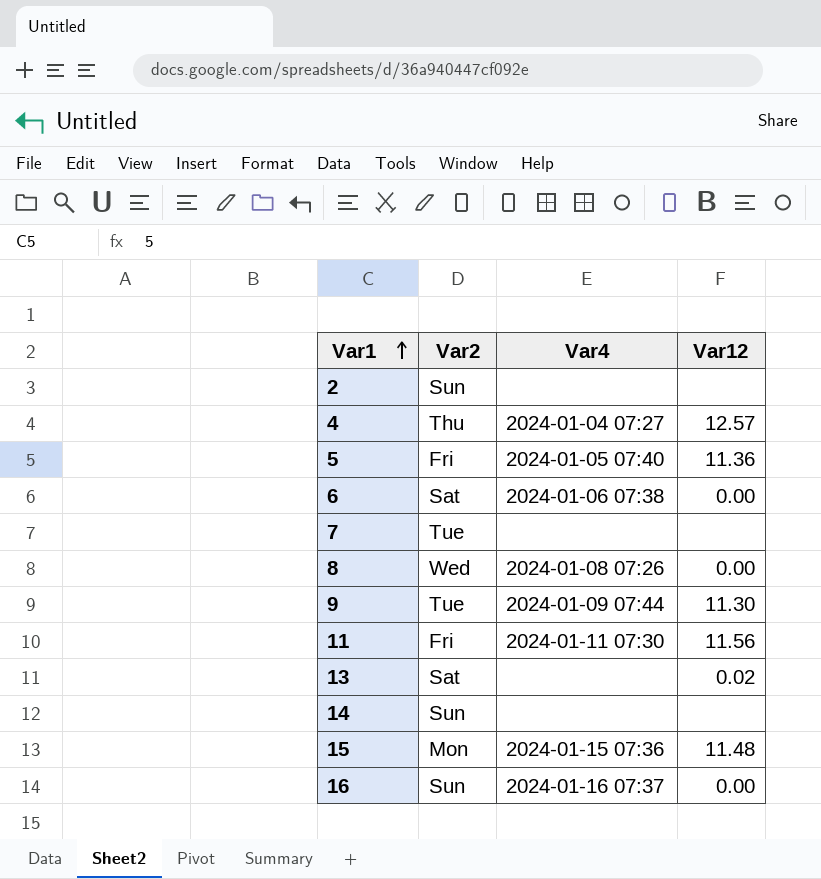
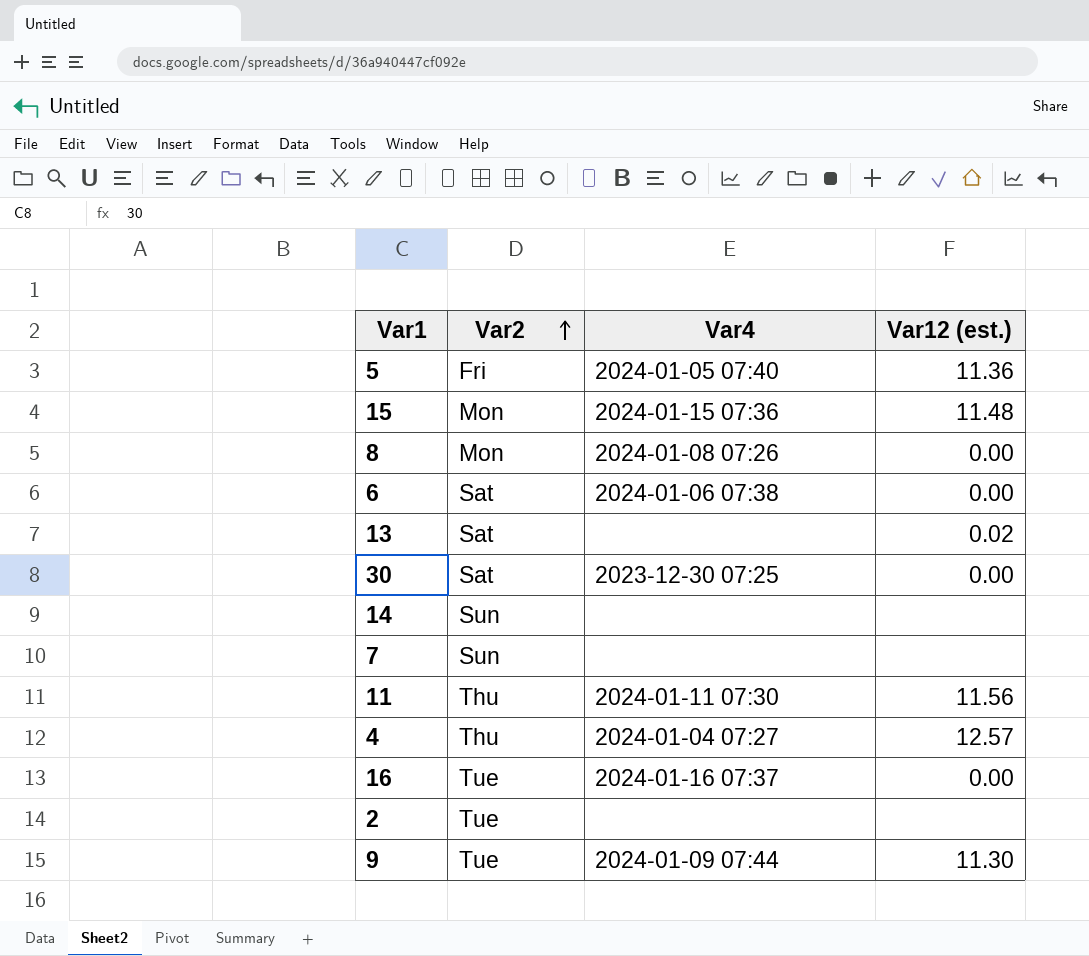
row order: Var1 ascending -> Var2 ascending
column name: Var12 -> Var12 (est.)
8 | Var2: Wed -> Mon
row 30: none -> Sat | 2023-12-30 07:25 | 0.00
7 | Var2: Tue -> Sun
11 | Var2: Fri -> Thu
16 | Var2: Sun -> Tue
2 | Var2: Sun -> Tue

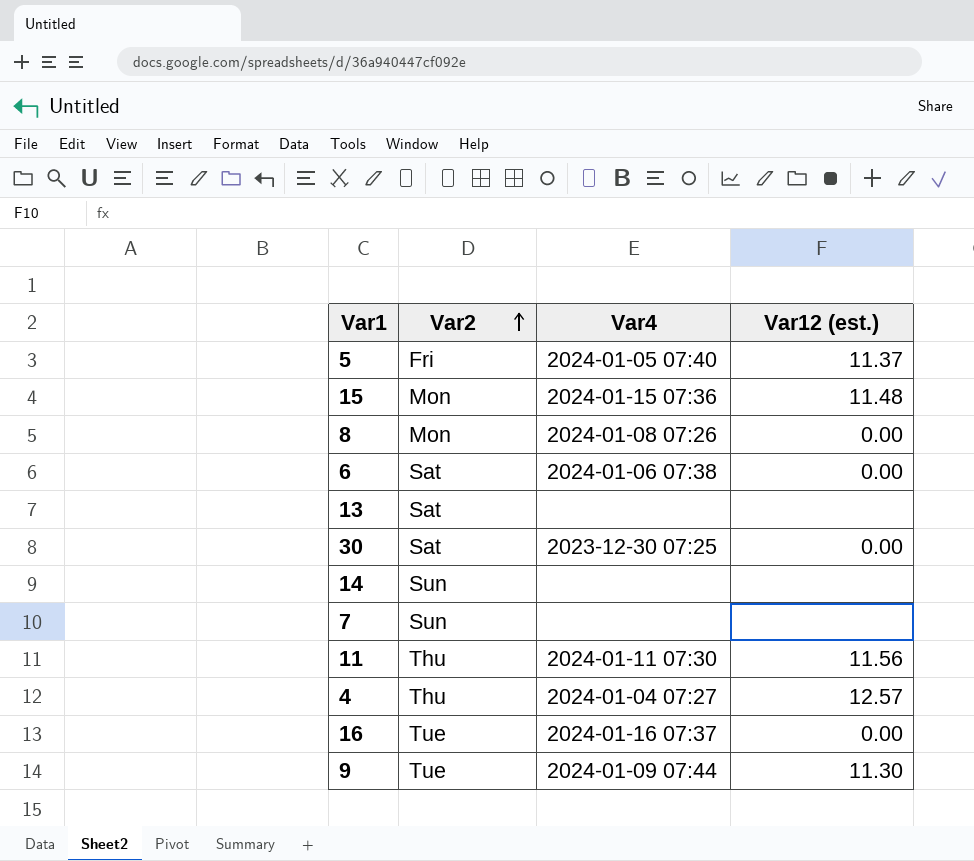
row 2: Tue | none | none -> none
5 | Var12 (est.): 11.36 -> 11.37
13 | Var12 (est.): 0.02 -> none

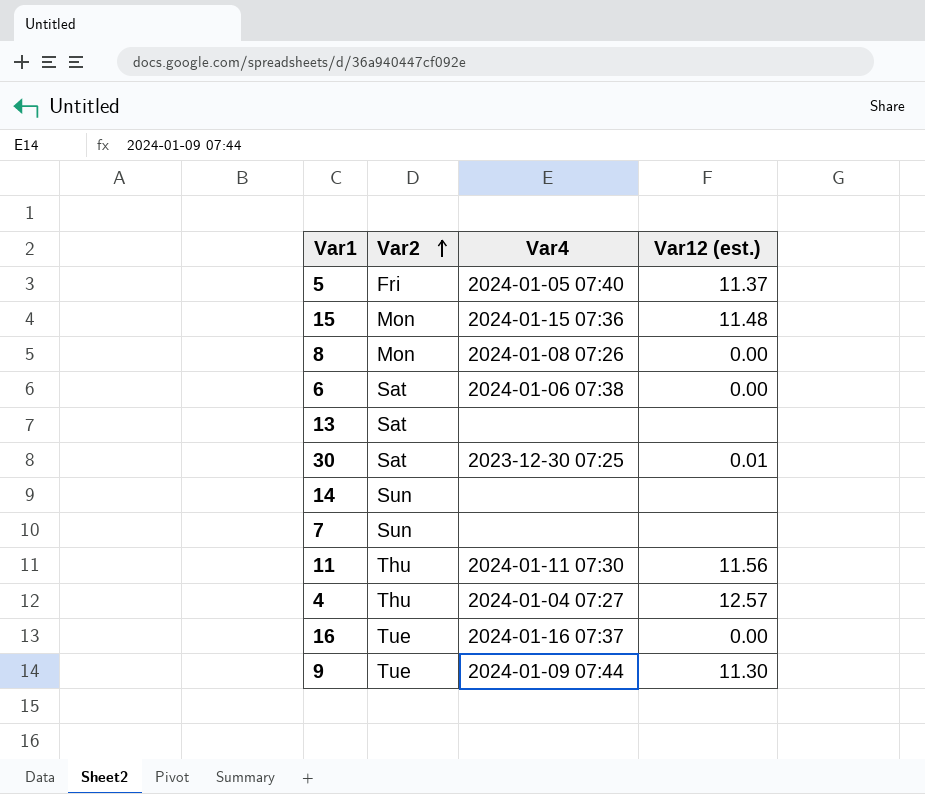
30 | Var12 (est.): 0.00 -> 0.01

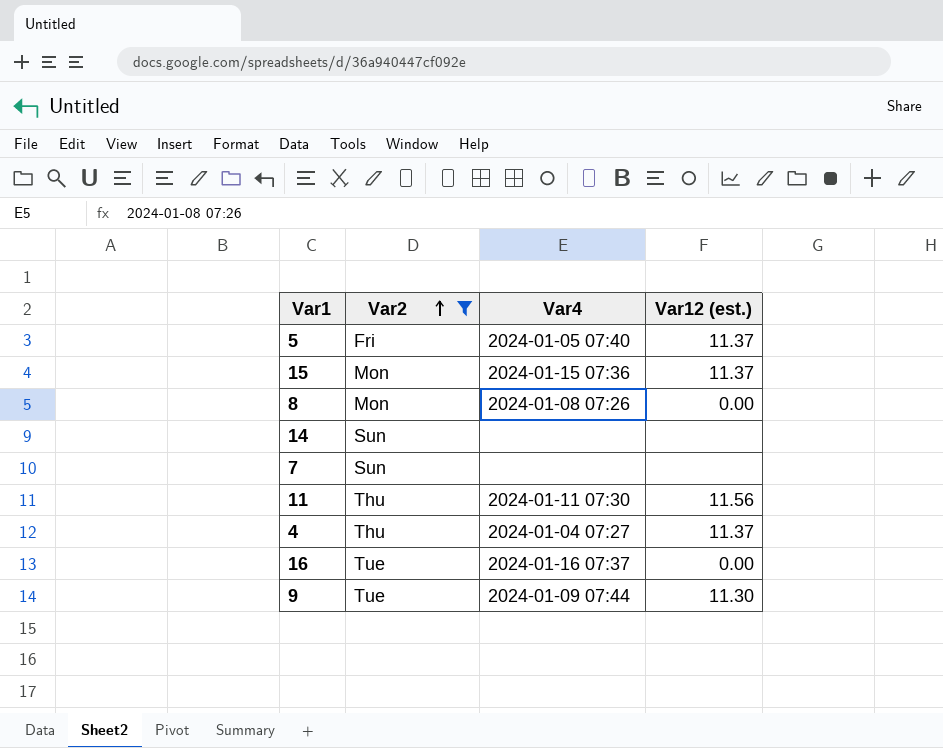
filter: none -> Var2 != Sat
15 | Var12 (est.): 11.48 -> 11.37
4 | Var12 (est.): 12.57 -> 11.37

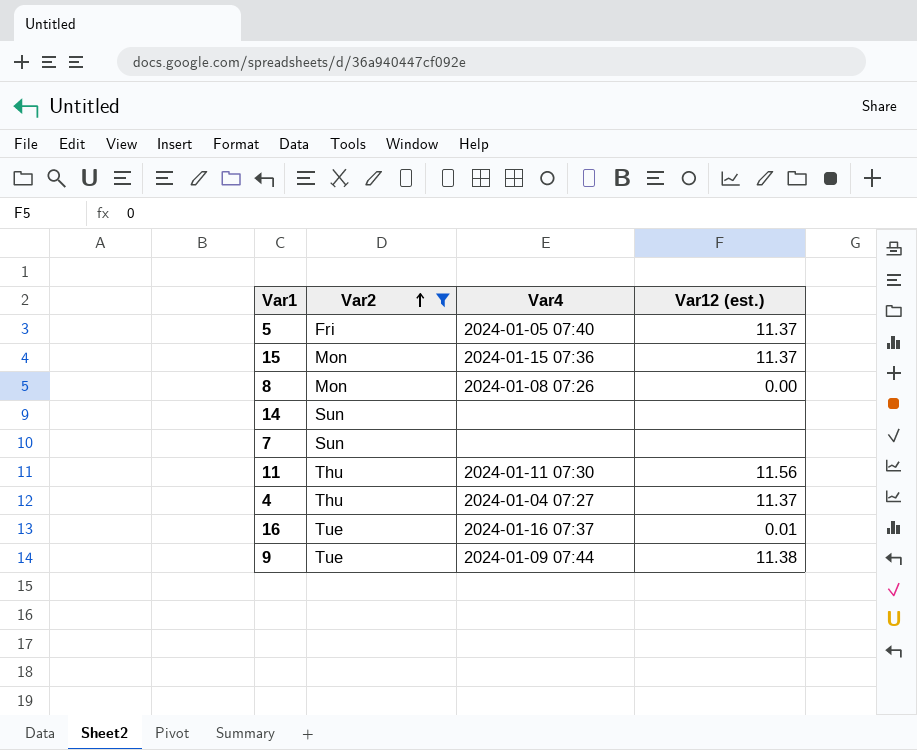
16 | Var12 (est.): 0.00 -> 0.01
9 | Var12 (est.): 11.30 -> 11.38

